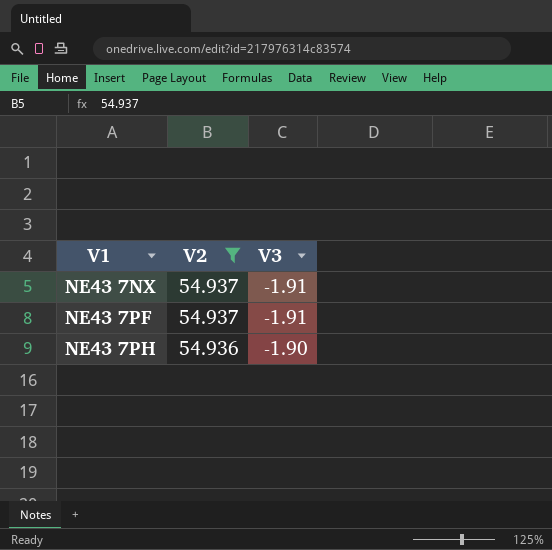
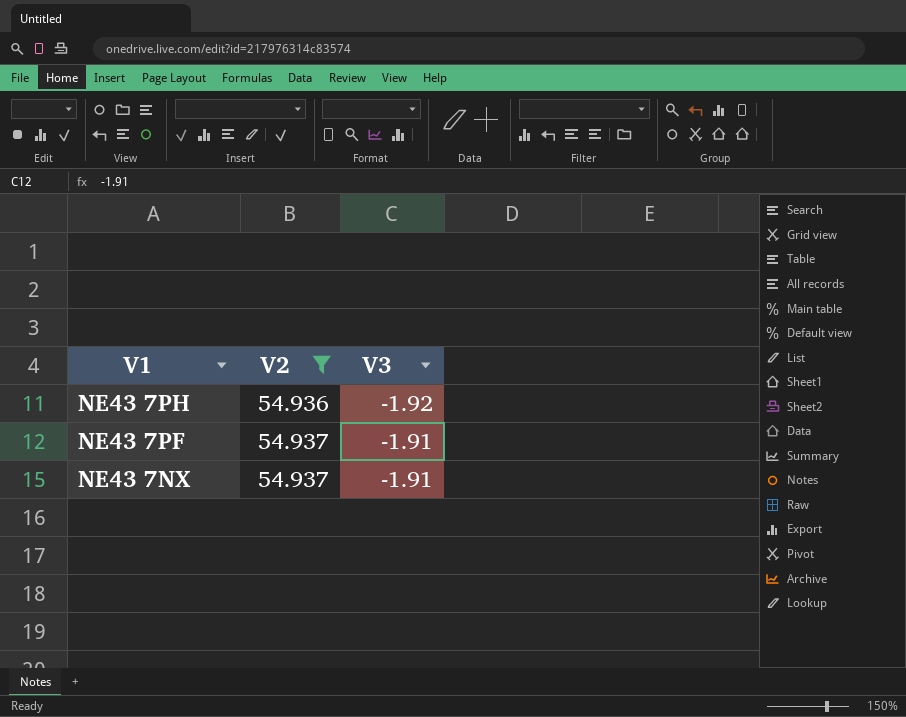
row order: V1 ascending -> V1 descending
NE43 7PH | V3: -1.90 -> -1.92

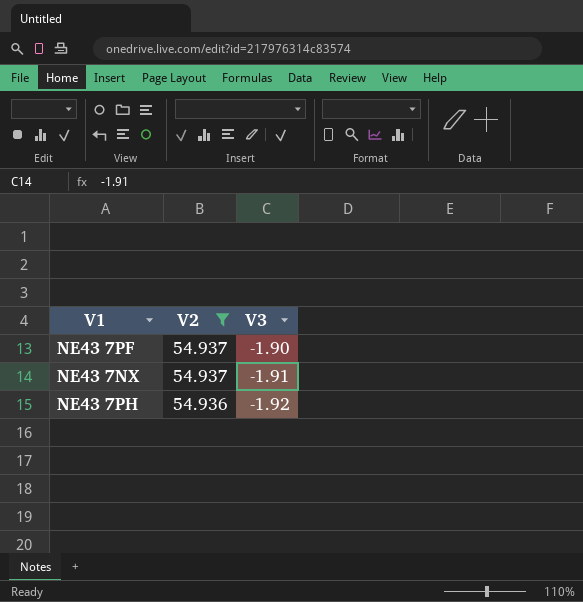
row order: V1 descending -> V2 descending
NE43 7PF | V3: -1.91 -> -1.90

